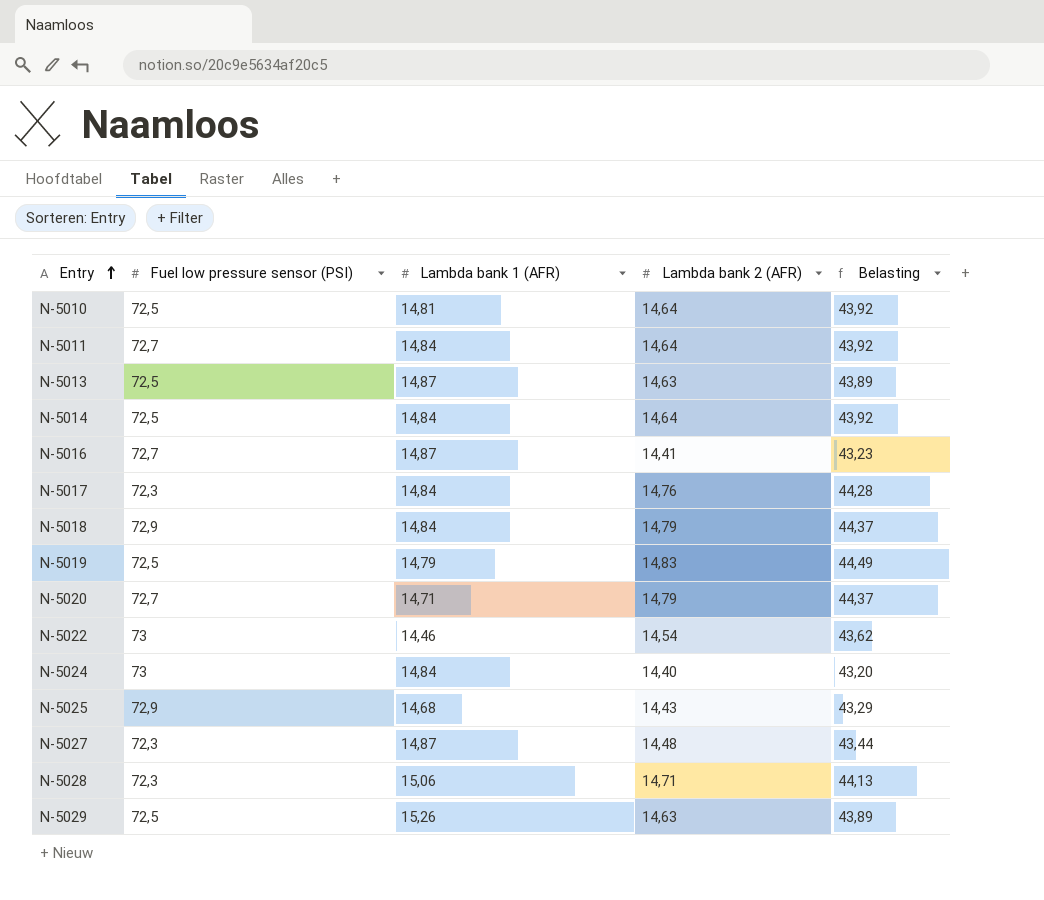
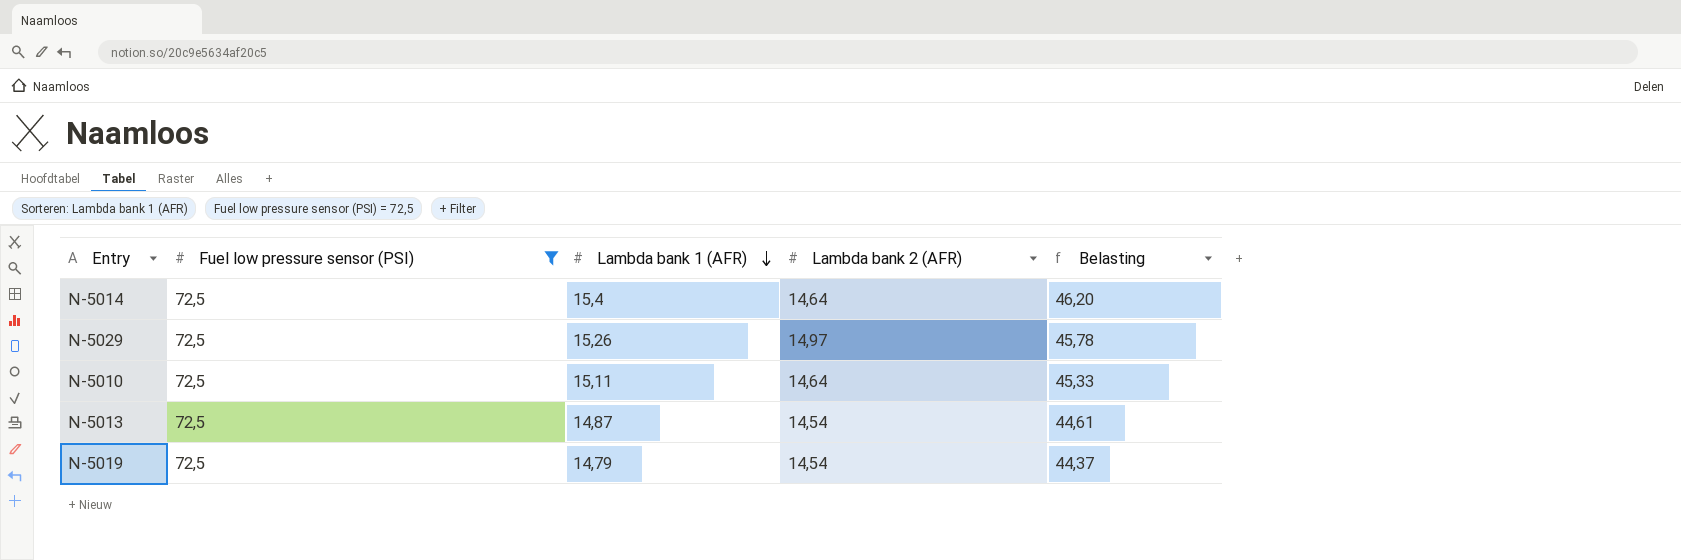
filter: none -> Fuel low pressure sensor (PSI) = 72,5
row order: Entry ascending -> Lambda bank 1 (AFR) descending
column Belasting | formula: [Lambda bank 2 (AFR)] * 3 -> [Lambda bank 1 (AFR)] * 3
N-5014 | Lambda bank 1 (AFR): 14,84 -> 15,4
N-5029 | Lambda bank 2 (AFR): 14,63 -> 14,97
N-5010 | Lambda bank 1 (AFR): 14,81 -> 15,11
N-5013 | Lambda bank 2 (AFR): 14,63 -> 14,54
N-5019 | Lambda bank 2 (AFR): 14,83 -> 14,54

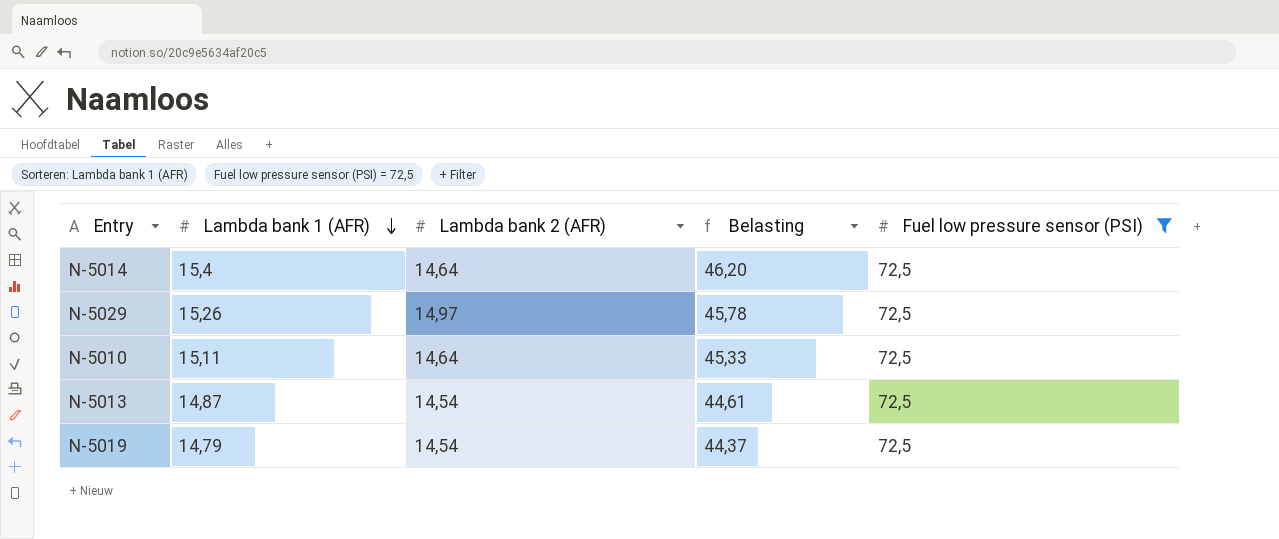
column Fuel low pressure sensor (PSI) | position: 2 -> 5

